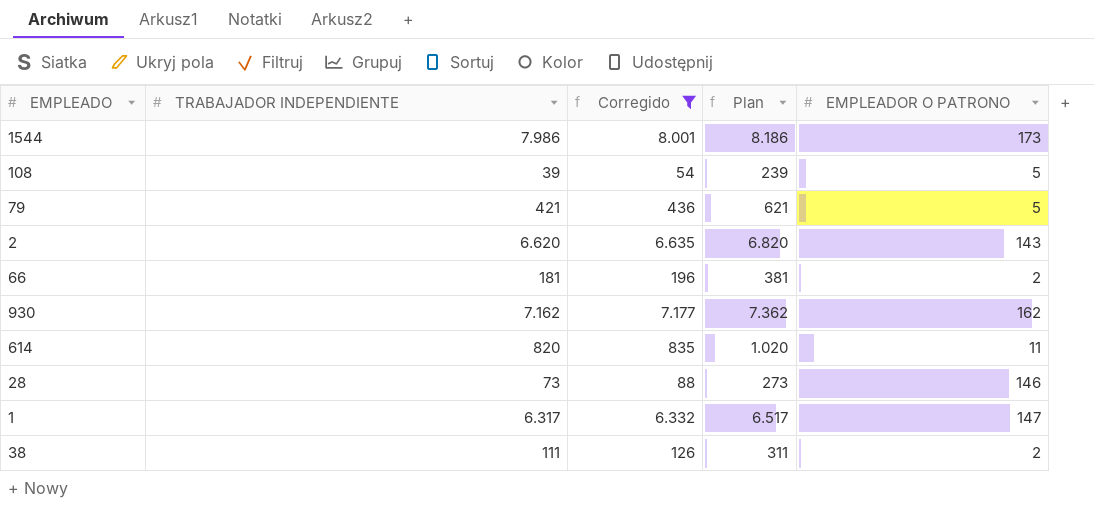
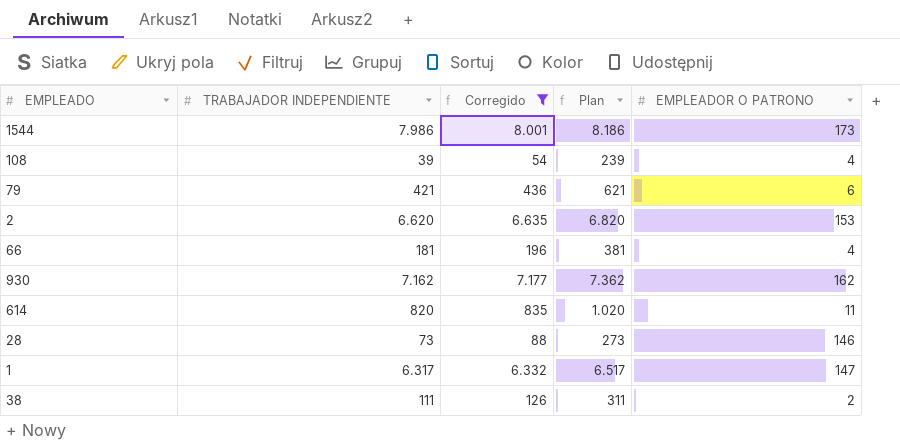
108 | EMPLEADOR O PATRONO: 5 -> 4
79 | EMPLEADOR O PATRONO: 5 -> 6
2 | EMPLEADOR O PATRONO: 143 -> 153
66 | EMPLEADOR O PATRONO: 2 -> 4

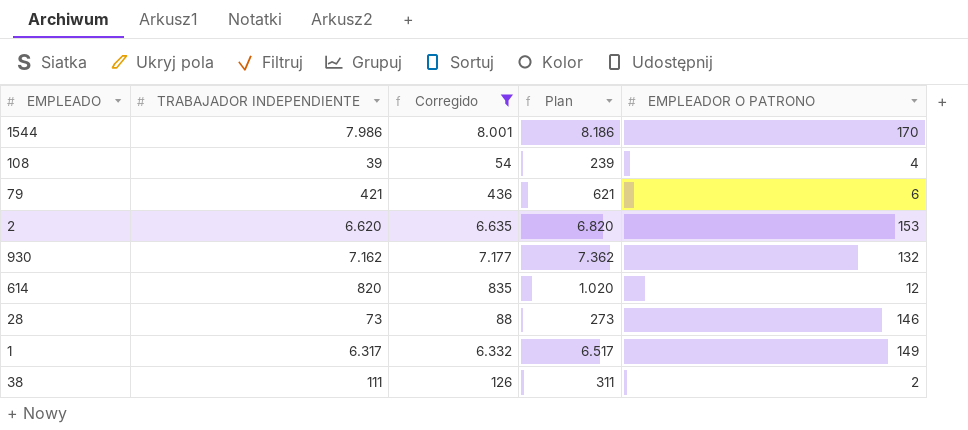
row 66: 181 | 196 | 381 | 4 -> none
1544 | EMPLEADOR O PATRONO: 173 -> 170
930 | EMPLEADOR O PATRONO: 162 -> 132
614 | EMPLEADOR O PATRONO: 11 -> 12
1 | EMPLEADOR O PATRONO: 147 -> 149

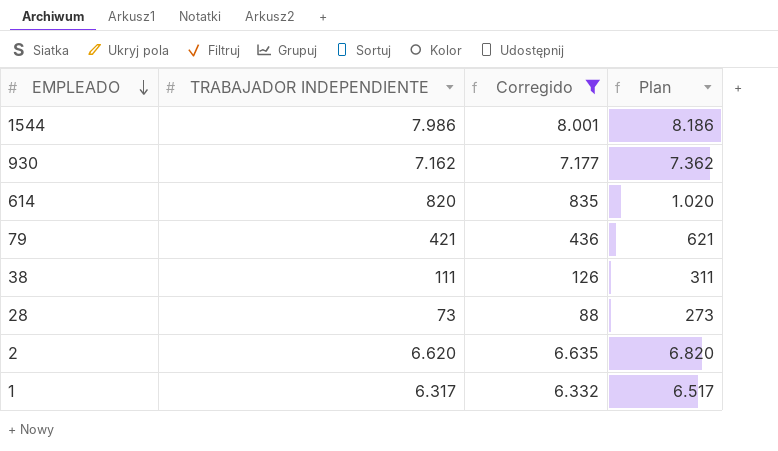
row order: none -> EMPLEADO descending
column EMPLEADOR O PATRONO | position: 5 -> none
row 108: 39 | 54 | 239 | 4 -> none

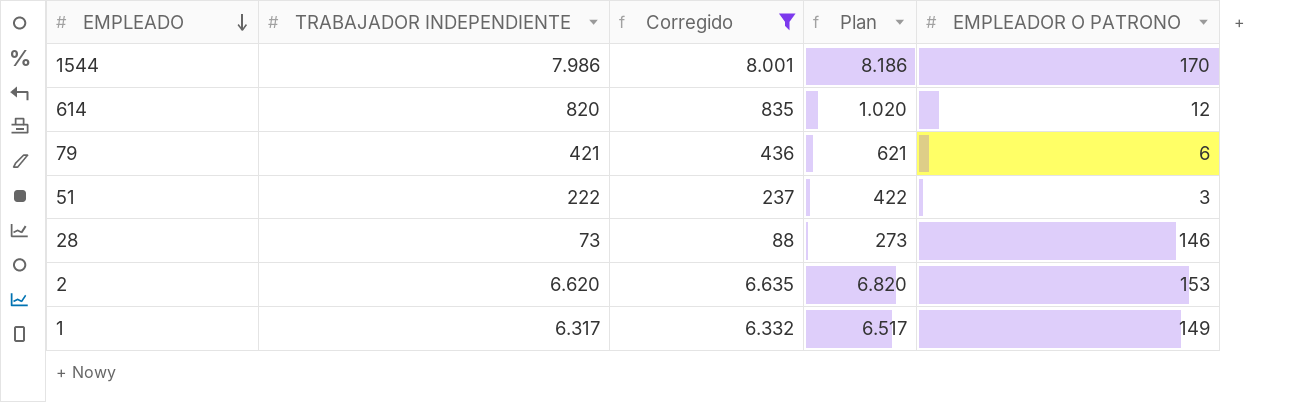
column EMPLEADOR O PATRONO | position: none -> 5
row 930: 7.162 | 7.177 | 7.362 -> none
row 38: 111 | 126 | 311 -> none
row 51: none -> 222 | 237 | 422 | 3

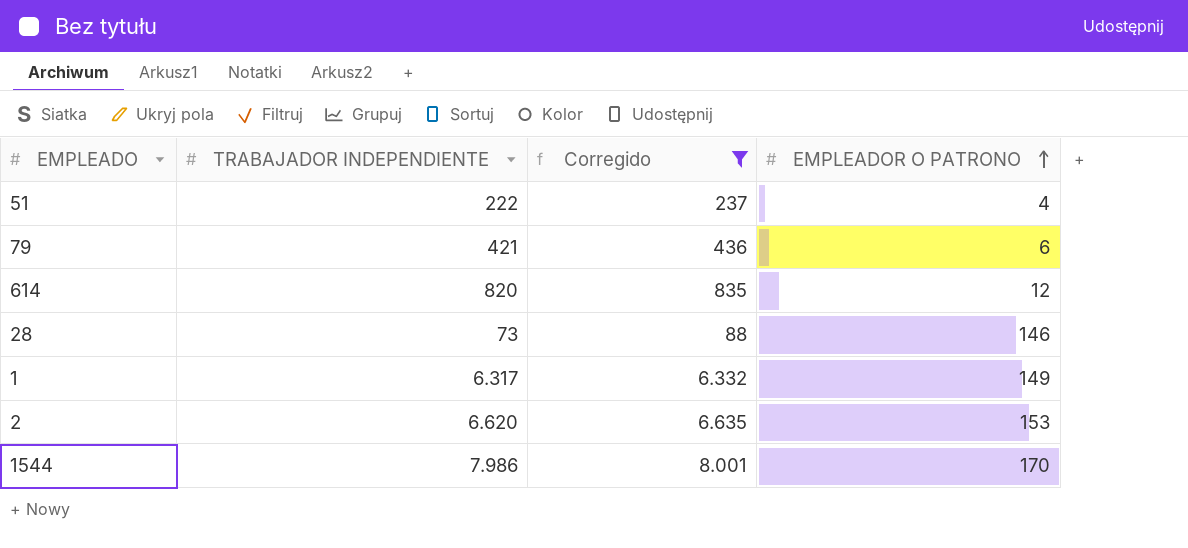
row order: EMPLEADO descending -> EMPLEADOR O PATRONO ascending
column Plan | formula: [TRABAJADOR INDEPENDIENTE] + 200 -> none
51 | EMPLEADOR O PATRONO: 3 -> 4

